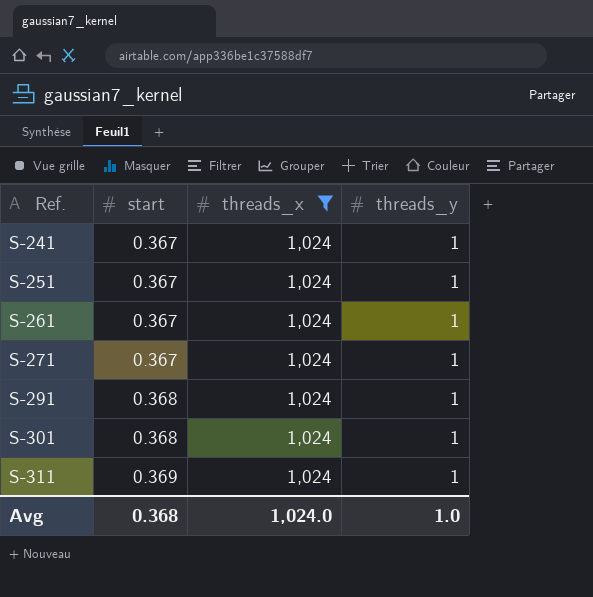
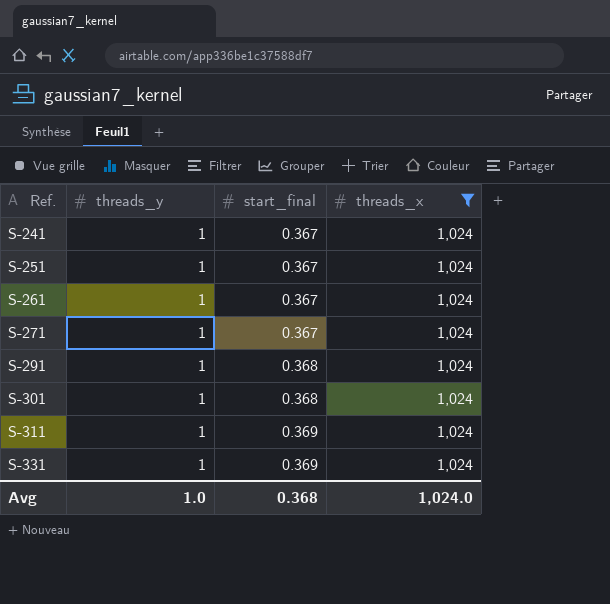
column threads_y | position: 4 -> 2
column name: start -> start_final
row S-331: none -> 1 | 0.369 | 1,024

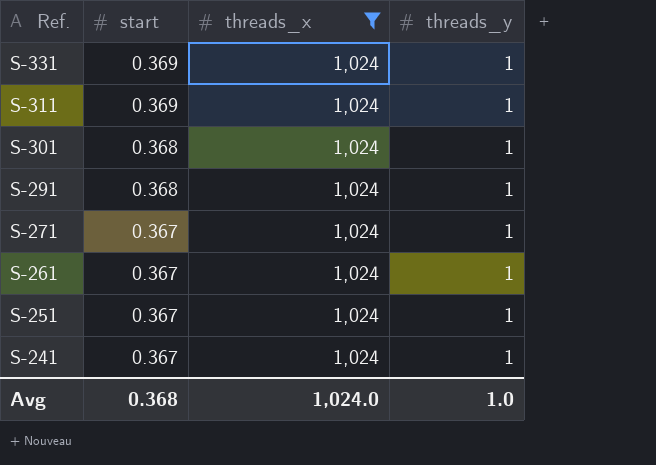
row order: Ref. ascending -> Ref. descending
column name: start_final -> start
column threads_y | position: 2 -> 4

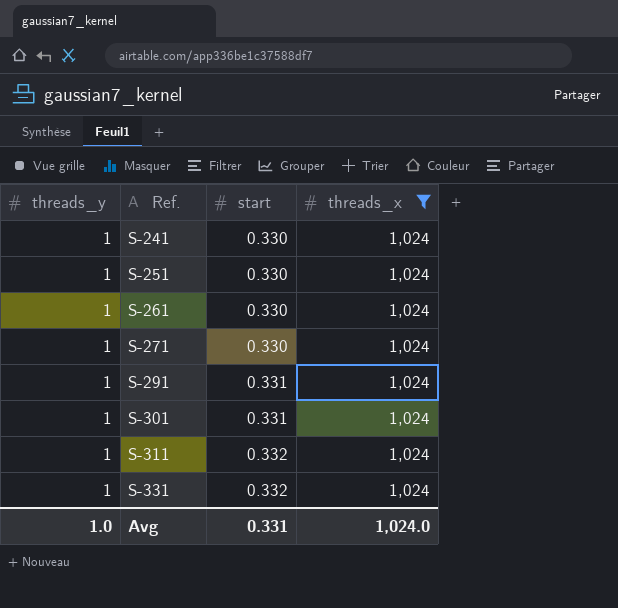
row order: Ref. descending -> Ref. ascending
column threads_y | position: 4 -> 1
S-241 | start: 0.367 -> 0.330
S-251 | start: 0.367 -> 0.330
S-261 | start: 0.367 -> 0.330
S-271 | start: 0.367 -> 0.330
S-291 | start: 0.368 -> 0.331
S-301 | start: 0.368 -> 0.331
S-311 | start: 0.369 -> 0.332
S-331 | start: 0.369 -> 0.332
Avg | start: 0.368 -> 0.331

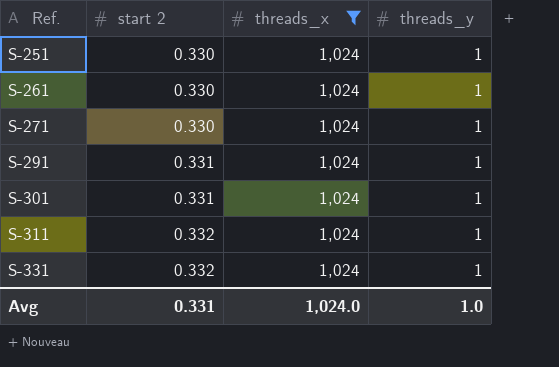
column name: start -> start 2
column threads_y | position: 1 -> 4
row S-241: 1 | 0.330 | 1,024 -> none

